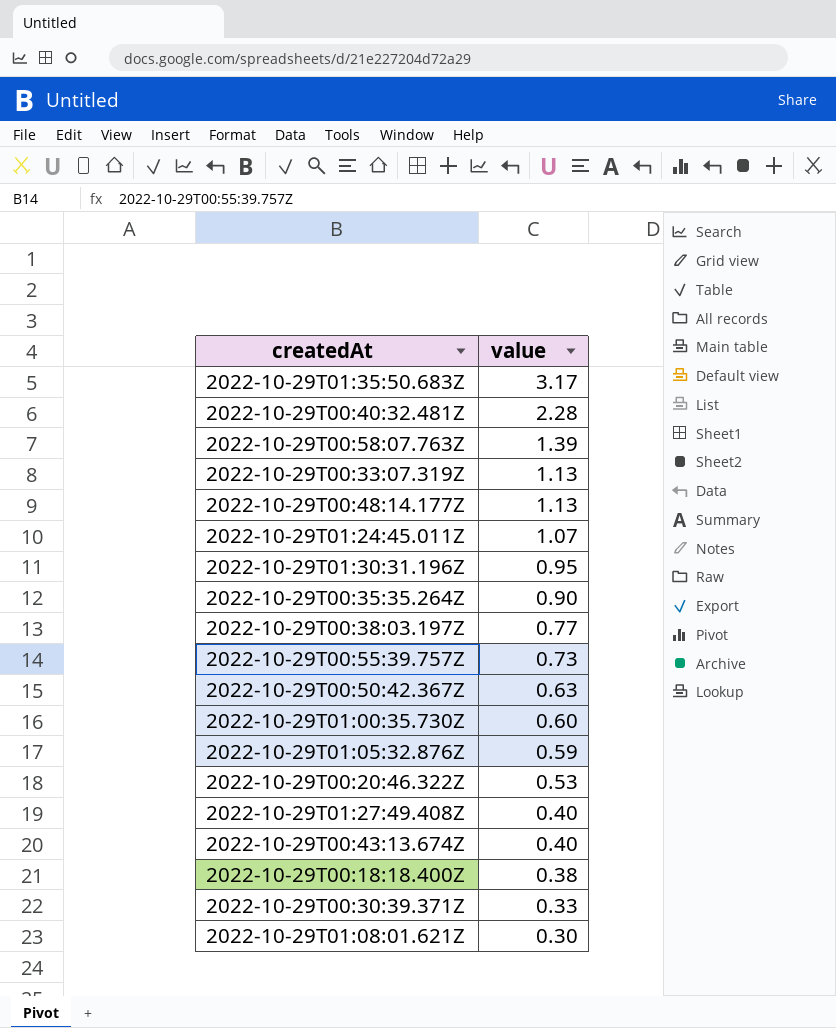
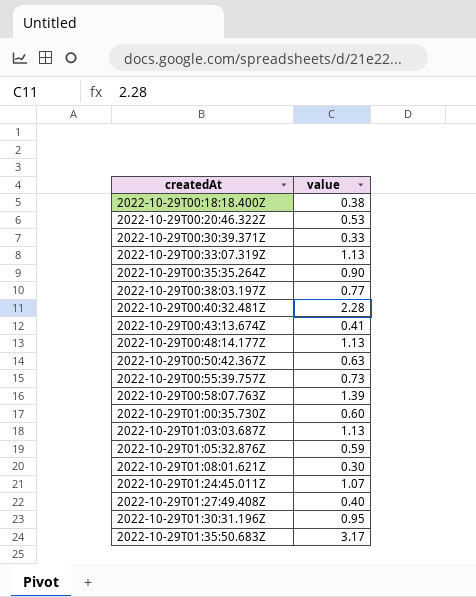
row order: value descending -> createdAt ascending
2022-10-29T00:43:13.674Z | value: 0.40 -> 0.41
row 2022-10-29T01:03:03.687Z: none -> 1.13

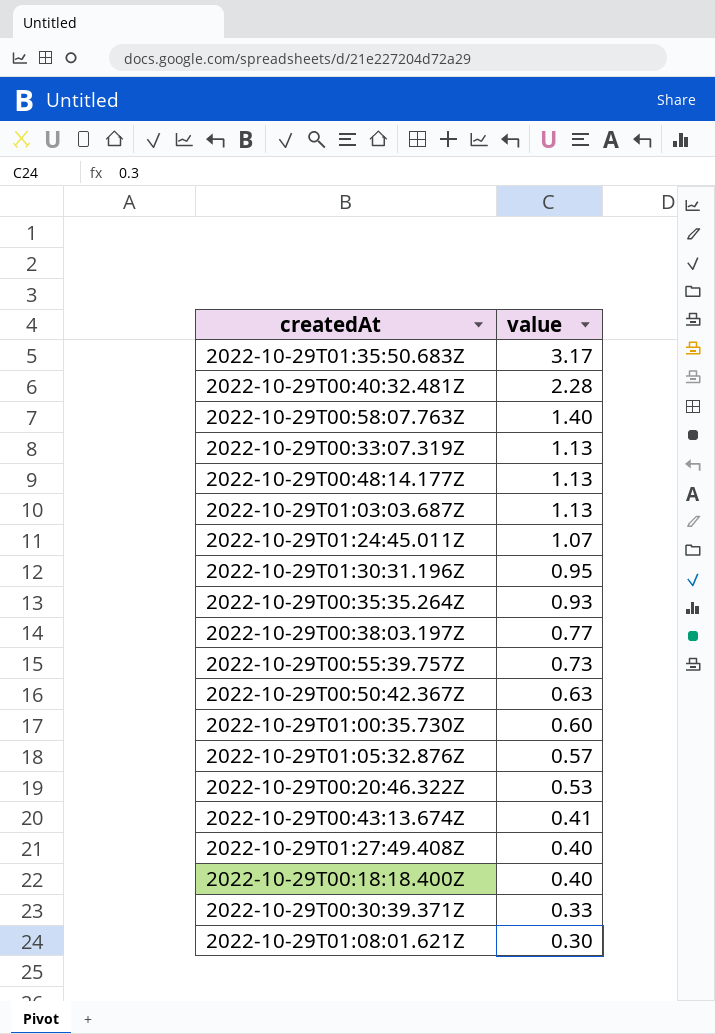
row order: createdAt ascending -> value descending
2022-10-29T00:58:07.763Z | value: 1.39 -> 1.40
2022-10-29T00:35:35.264Z | value: 0.90 -> 0.93
2022-10-29T01:05:32.876Z | value: 0.59 -> 0.57
2022-10-29T00:18:18.400Z | value: 0.38 -> 0.40

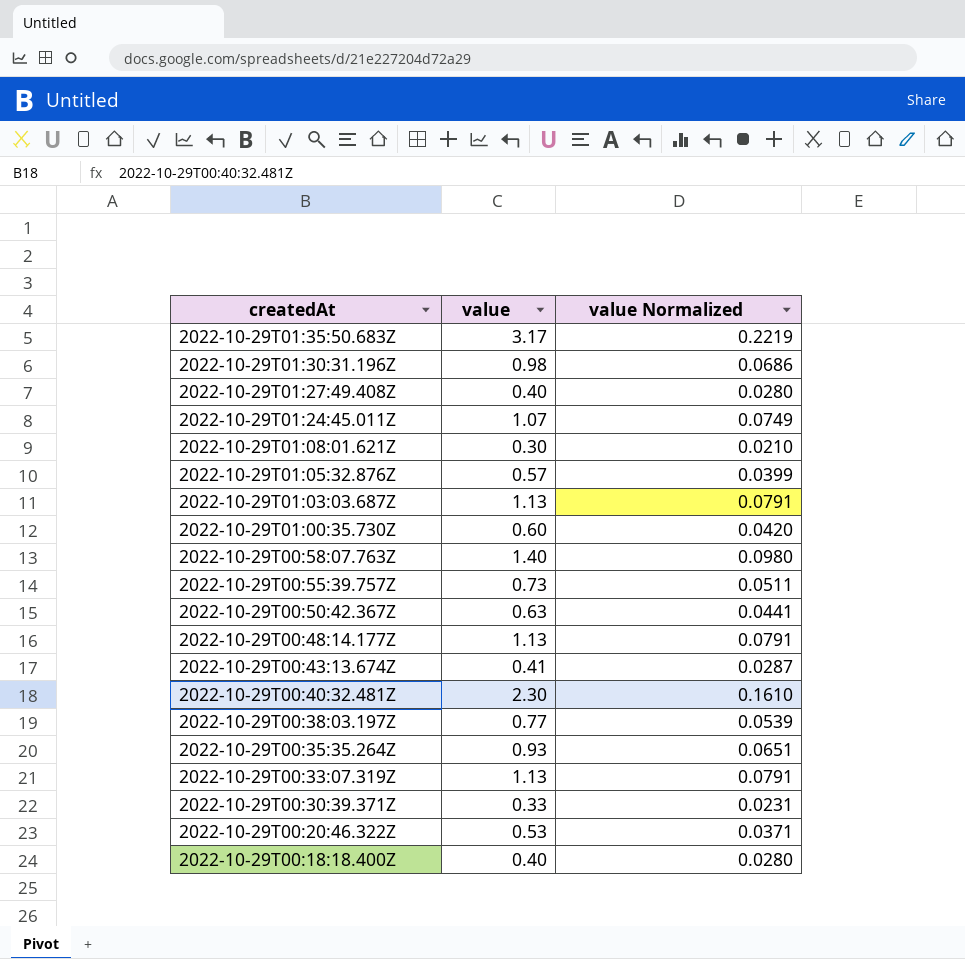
row order: value descending -> createdAt descending
column value Normalized | formula: none -> [value] * 0.07
2022-10-29T01:30:31.196Z | value: 0.95 -> 0.98
2022-10-29T00:40:32.481Z | value: 2.28 -> 2.30

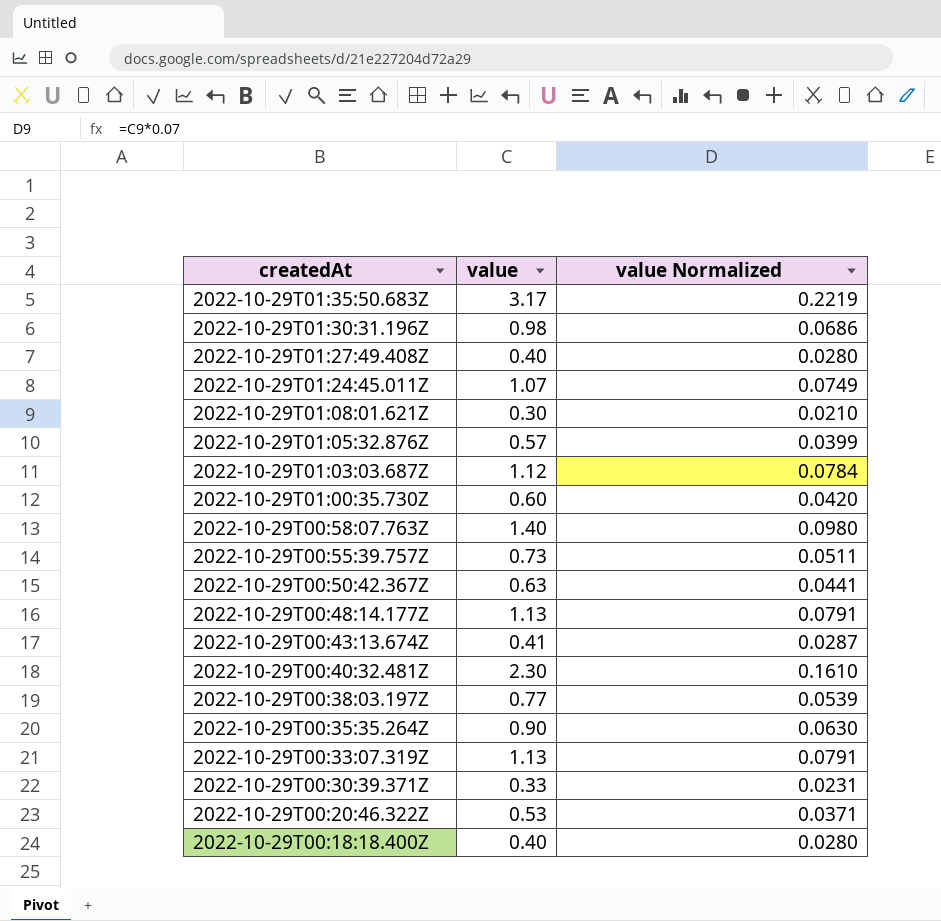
2022-10-29T01:03:03.687Z | value: 1.13 -> 1.12
2022-10-29T01:03:03.687Z | value Normalized: 0.0791 -> 0.0784
2022-10-29T00:35:35.264Z | value: 0.93 -> 0.90
2022-10-29T00:35:35.264Z | value Normalized: 0.0651 -> 0.0630

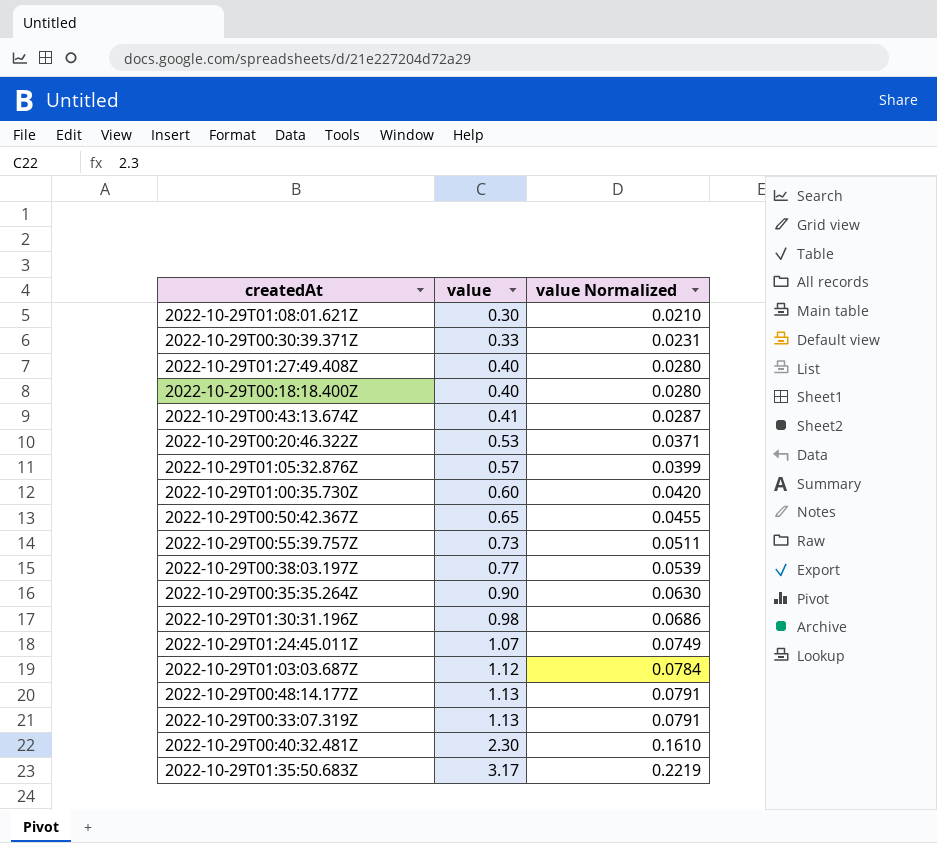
row order: createdAt descending -> value ascending
row 2022-10-29T00:58:07.763Z: 1.40 | 0.0980 -> none
2022-10-29T00:50:42.367Z | value: 0.63 -> 0.65
2022-10-29T00:50:42.367Z | value Normalized: 0.0441 -> 0.0455

